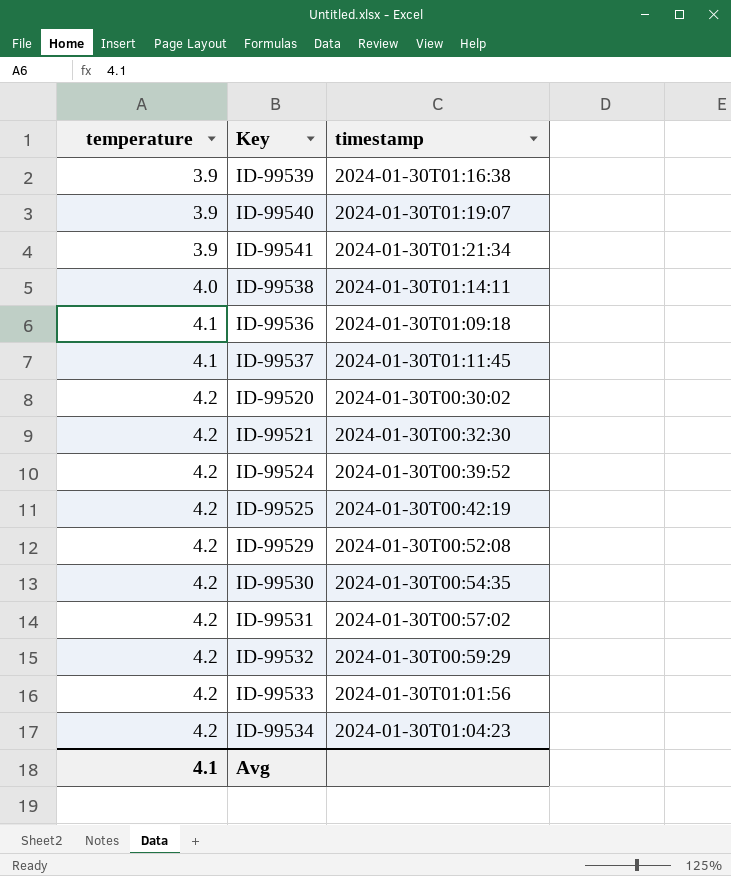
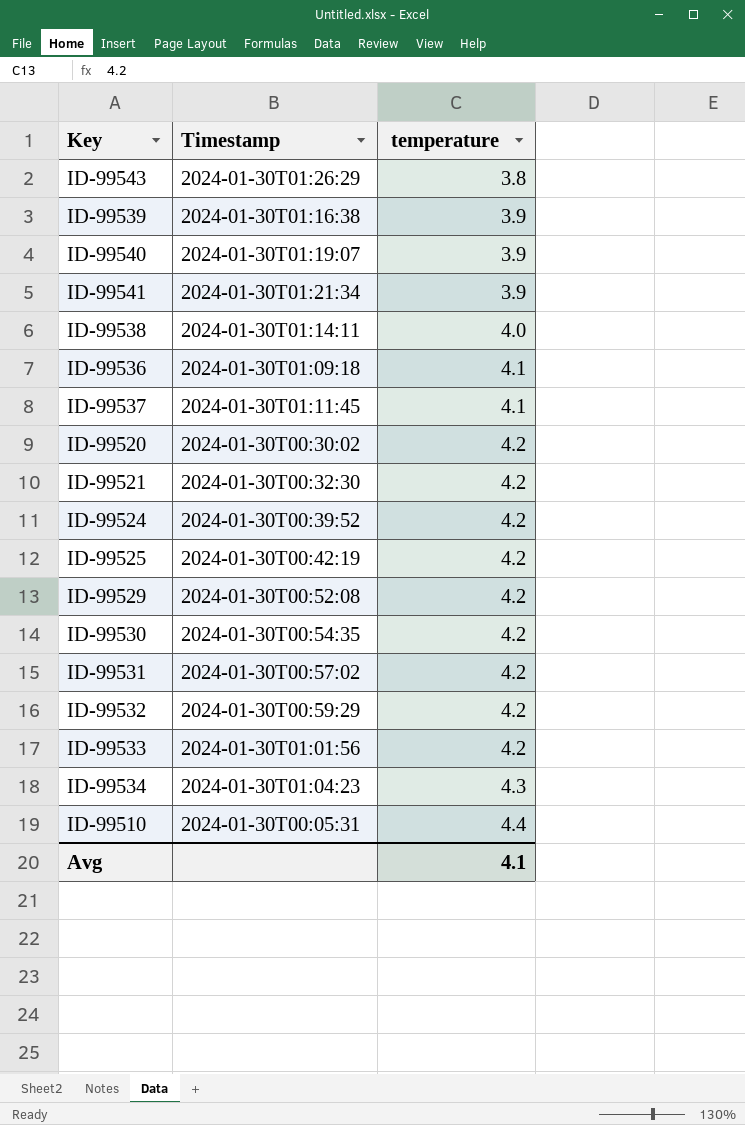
column name: timestamp -> Timestamp
column temperature | position: 1 -> 3
row ID-99543: none -> 2024-01-30T01:26:29 | 3.8
ID-99534 | temperature: 4.2 -> 4.3
row ID-99510: none -> 2024-01-30T00:05:31 | 4.4

